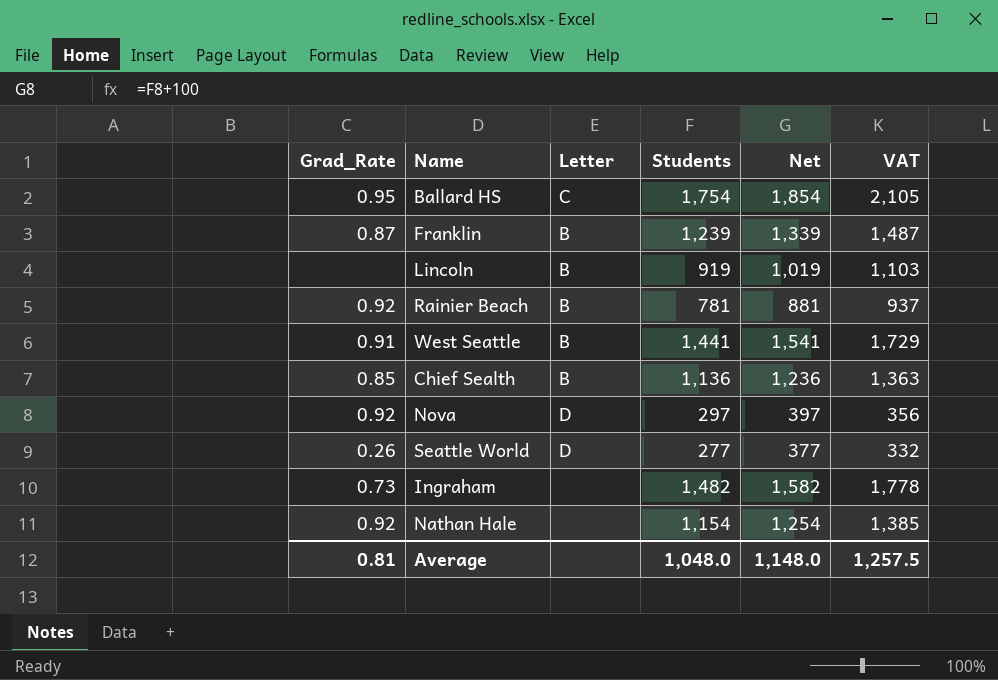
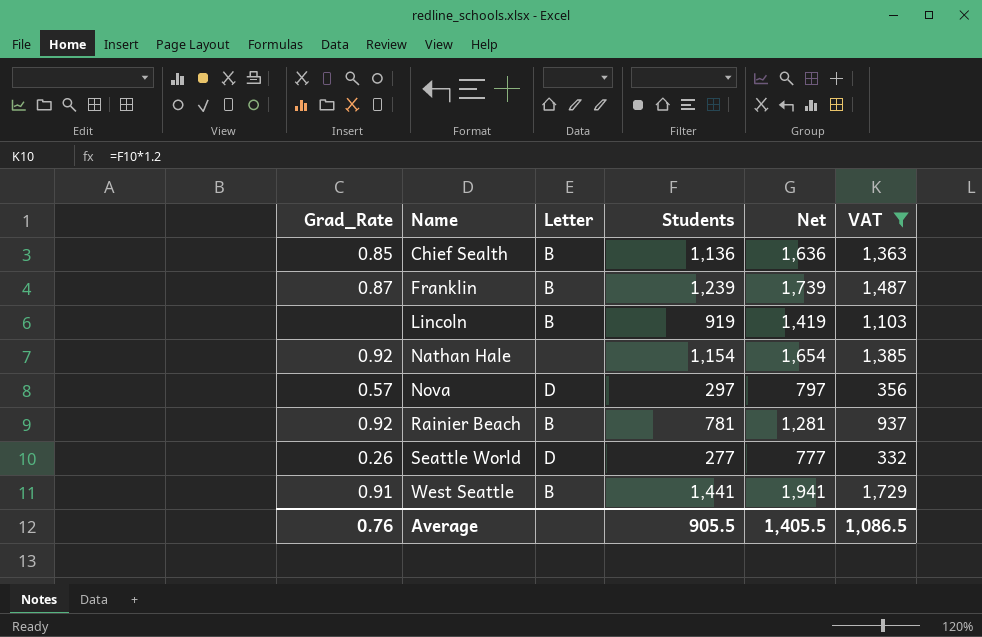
filter: none -> VAT <= 1,729
row order: none -> Name ascending
column Net | formula: [Students] + 100 -> [Students] + 500
Nova | Grad_Rate: 0.92 -> 0.57
Average | Grad_Rate: 0.81 -> 0.76
Average | Students: 1,048.0 -> 905.5
Average | Net: 1,148.0 -> 1,405.5
Average | VAT: 1,257.5 -> 1,086.5

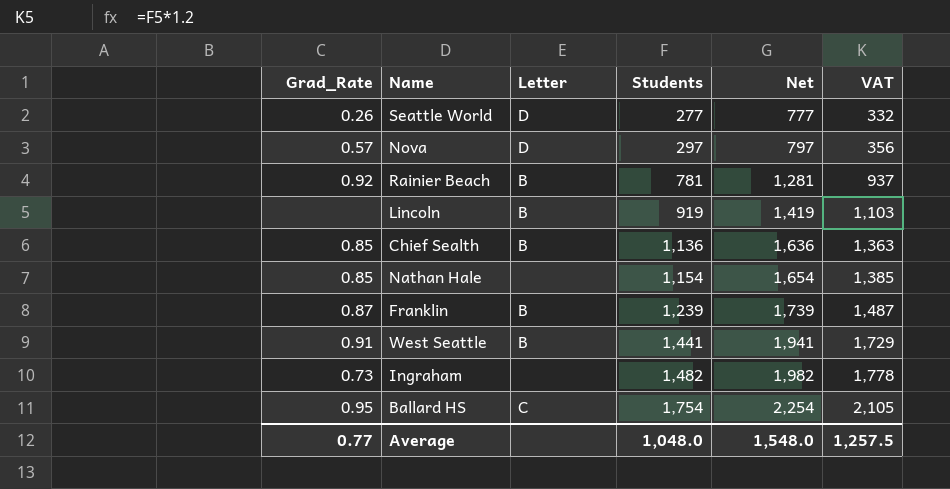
filter: VAT <= 1,729 -> none
row order: Name ascending -> Students ascending
Nathan Hale | Grad_Rate: 0.92 -> 0.85
Average | Grad_Rate: 0.76 -> 0.77
Average | Students: 905.5 -> 1,048.0
Average | Net: 1,405.5 -> 1,548.0
Average | VAT: 1,086.5 -> 1,257.5

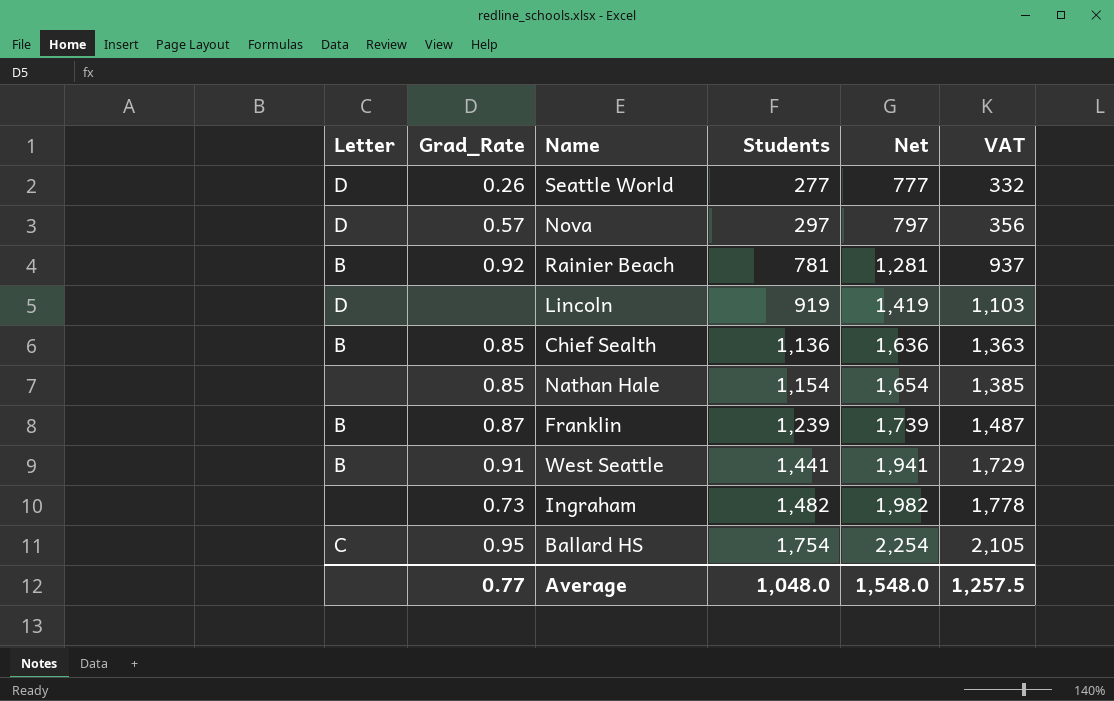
column Letter | position: 3 -> 1
Lincoln | Letter: B -> D

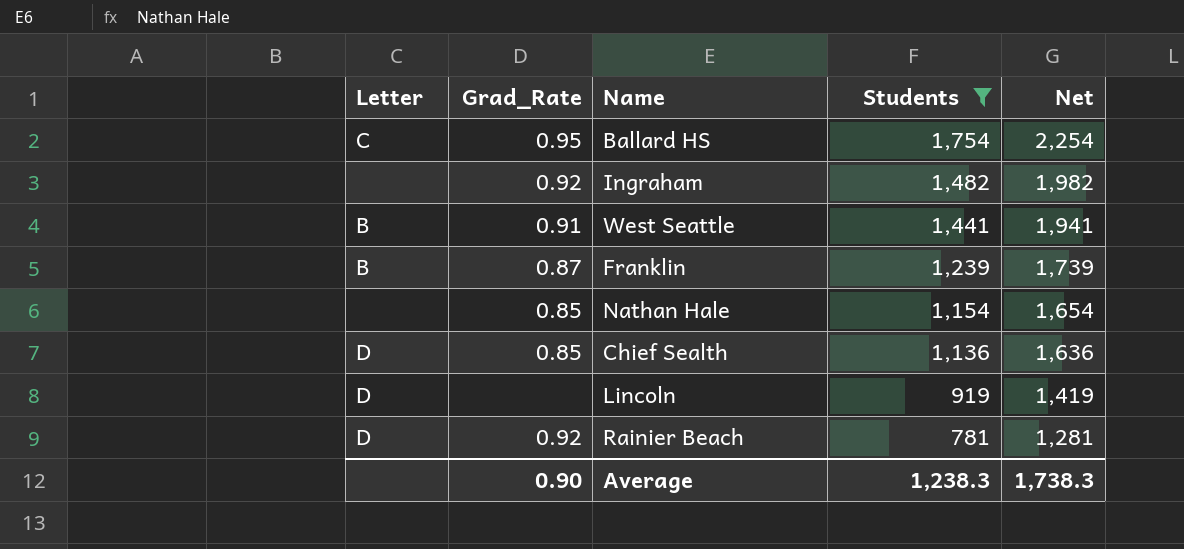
filter: none -> Students >= 781
row order: Students ascending -> Students descending
column VAT | formula: [Students] * 1.2 -> none
Ingraham | Grad_Rate: 0.73 -> 0.92
Chief Sealth | Letter: B -> D
Rainier Beach | Letter: B -> D
Average | Grad_Rate: 0.77 -> 0.90
Average | Students: 1,048.0 -> 1,238.3
Average | Net: 1,548.0 -> 1,738.3

